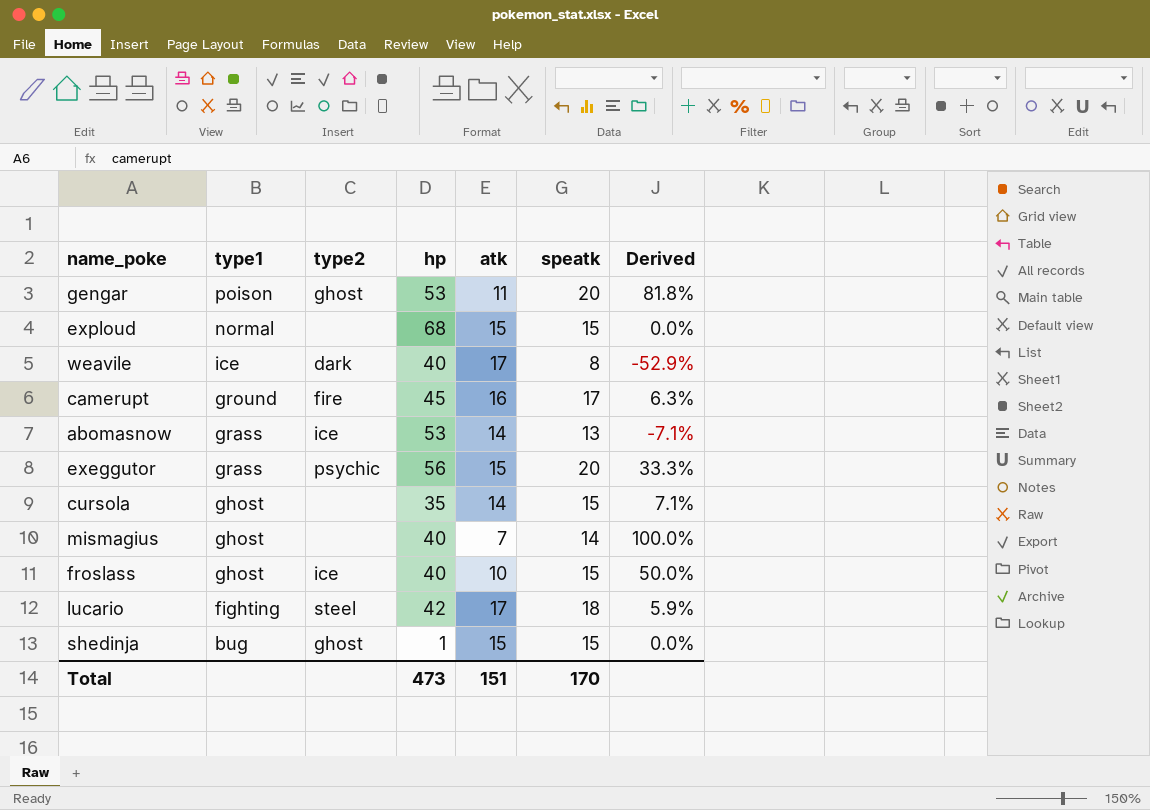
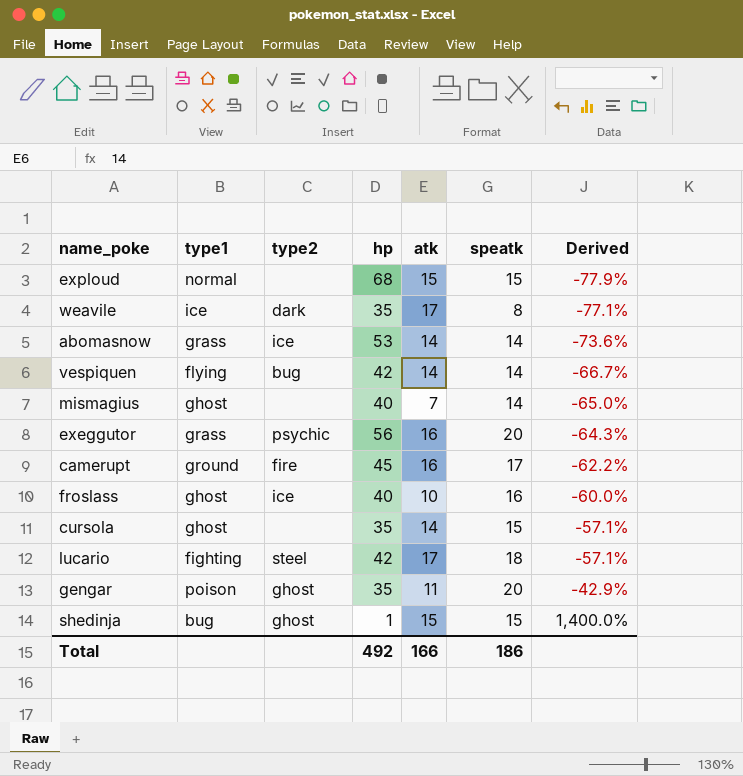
row order: type1 descending -> Derived ascending
column Derived | formula: ([speatk] - [atk]) / [atk] -> ([speatk] - [hp]) / [hp]
weavile | hp: 40 -> 35
abomasnow | speatk: 13 -> 14
row vespiquen: none -> flying | bug | 42 | 14 | 14 | -66.7%
exeggutor | atk: 15 -> 16
froslass | speatk: 15 -> 16
gengar | hp: 53 -> 35
Total | hp: 473 -> 492
Total | atk: 151 -> 166
Total | speatk: 170 -> 186

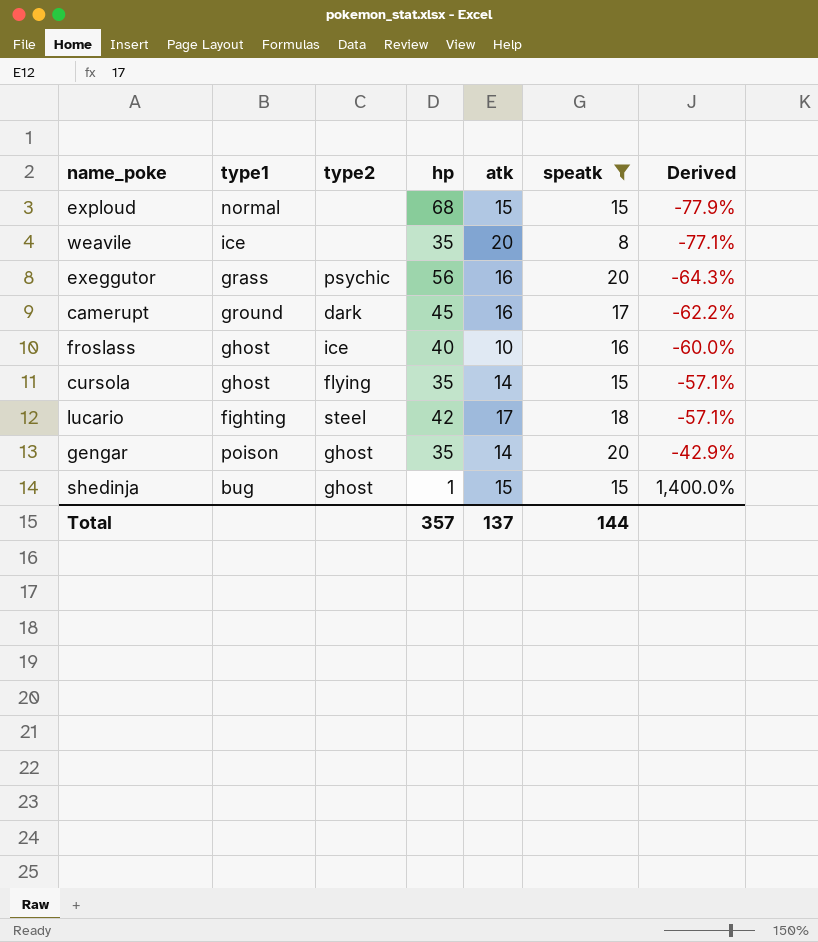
filter: none -> speatk != 14
weavile | type2: dark -> none
weavile | atk: 17 -> 20
camerupt | type2: fire -> dark
cursola | type2: none -> flying
gengar | atk: 11 -> 14
Total | hp: 492 -> 357
Total | atk: 166 -> 137
Total | speatk: 186 -> 144

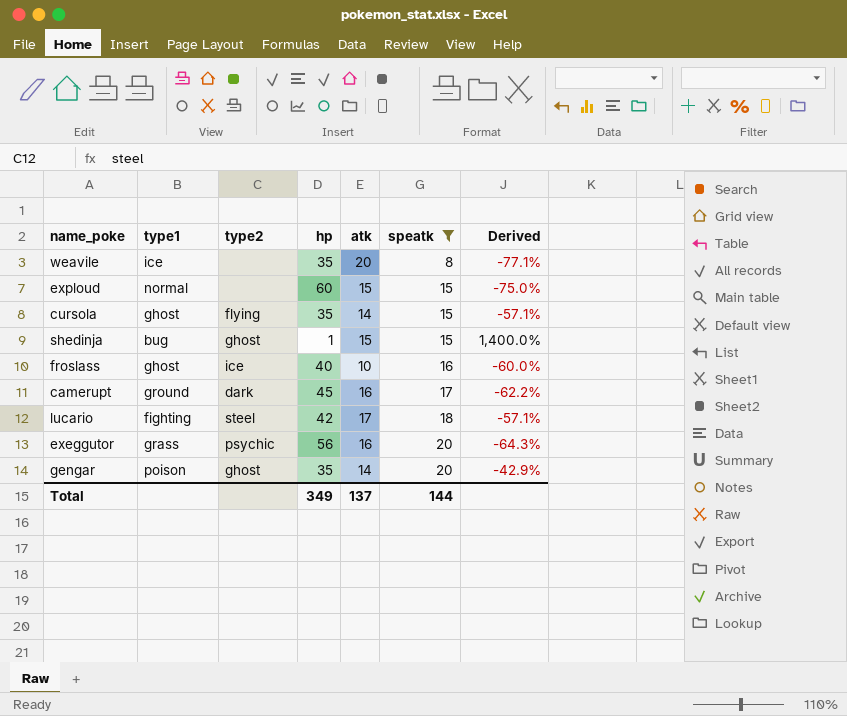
row order: Derived ascending -> speatk ascending
exploud | hp: 68 -> 60
exploud | Derived: -77.9% -> -75.0%
Total | hp: 357 -> 349

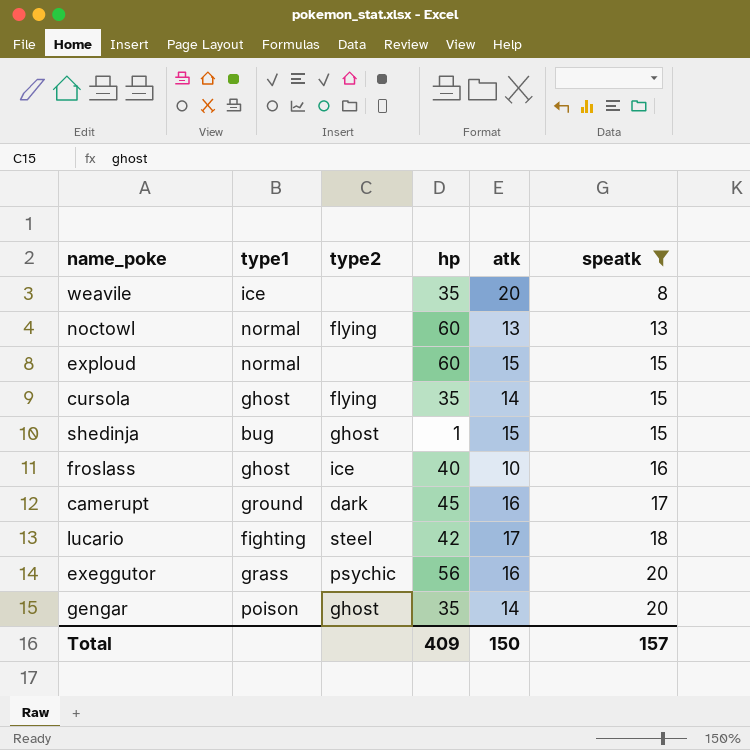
column Derived | formula: ([speatk] - [hp]) / [hp] -> none
row noctowl: none -> normal | flying | 60 | 13 | 13
Total | hp: 349 -> 409
Total | atk: 137 -> 150
Total | speatk: 144 -> 157

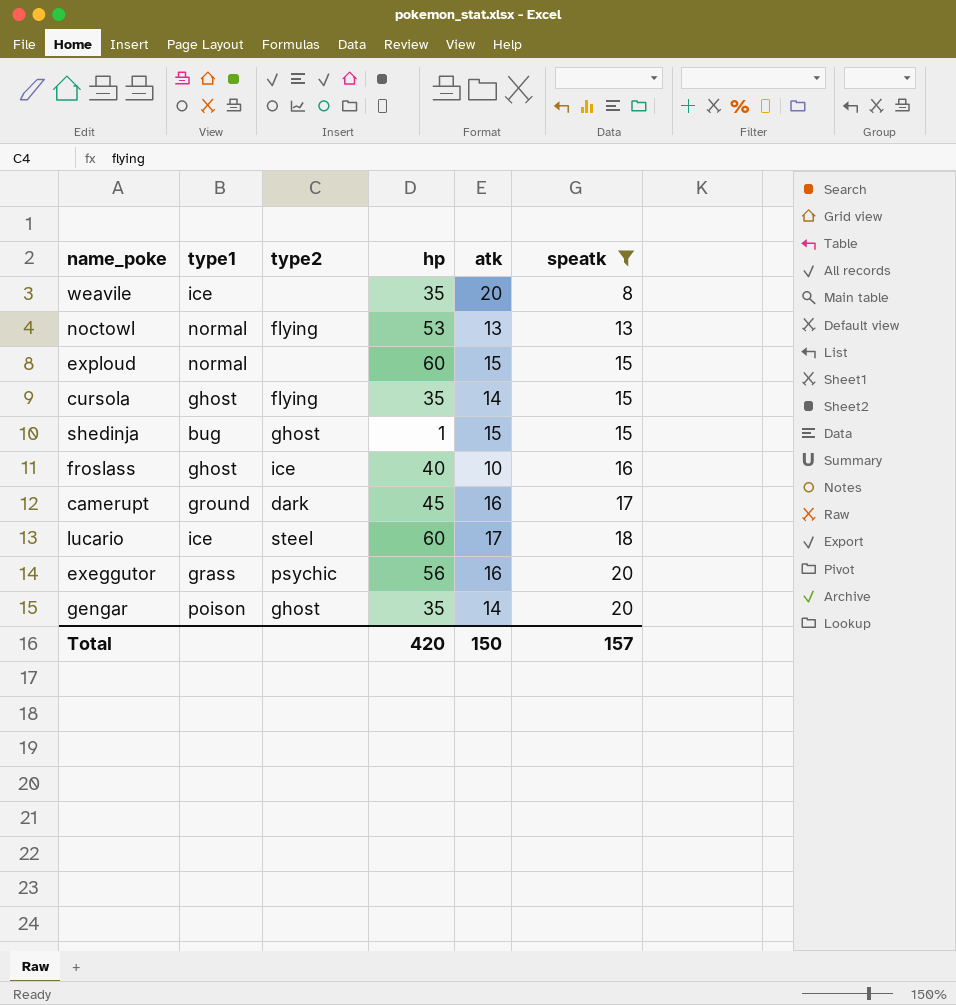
noctowl | hp: 60 -> 53
lucario | type1: fighting -> ice
lucario | hp: 42 -> 60
Total | hp: 409 -> 420

